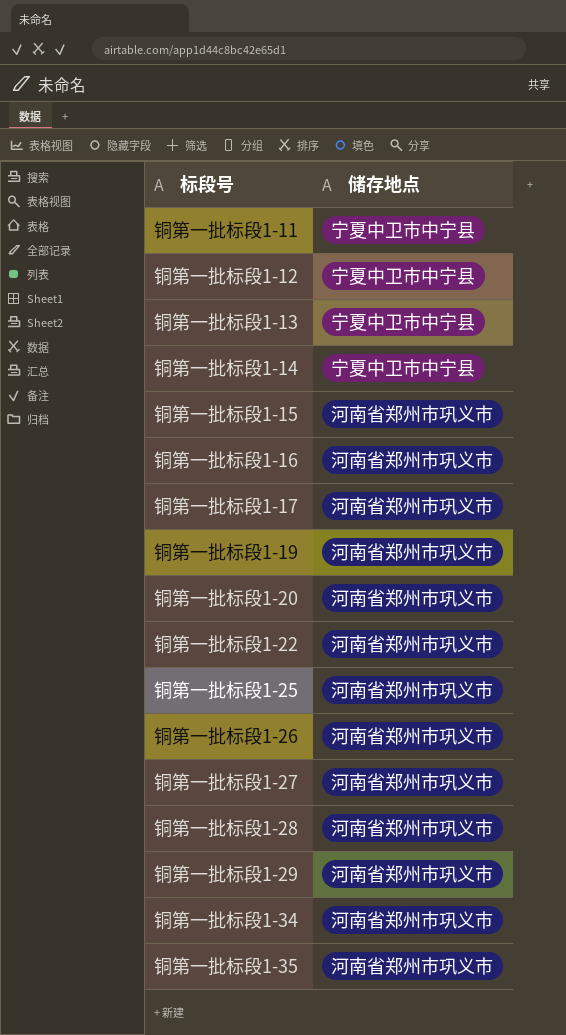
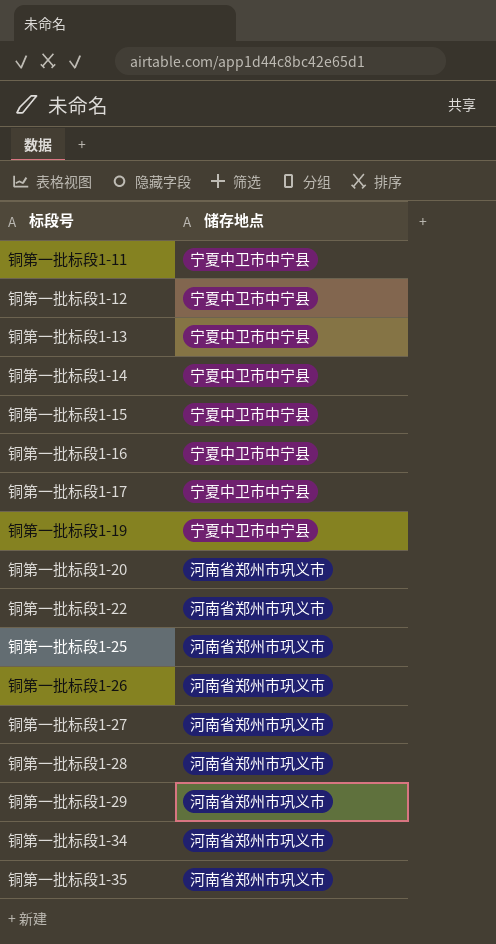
铜第一批标段1-15 | 储存地点: 河南省郑州市巩义市 -> 宁夏中卫市中宁县
铜第一批标段1-16 | 储存地点: 河南省郑州市巩义市 -> 宁夏中卫市中宁县
铜第一批标段1-17 | 储存地点: 河南省郑州市巩义市 -> 宁夏中卫市中宁县
铜第一批标段1-19 | 储存地点: 河南省郑州市巩义市 -> 宁夏中卫市中宁县

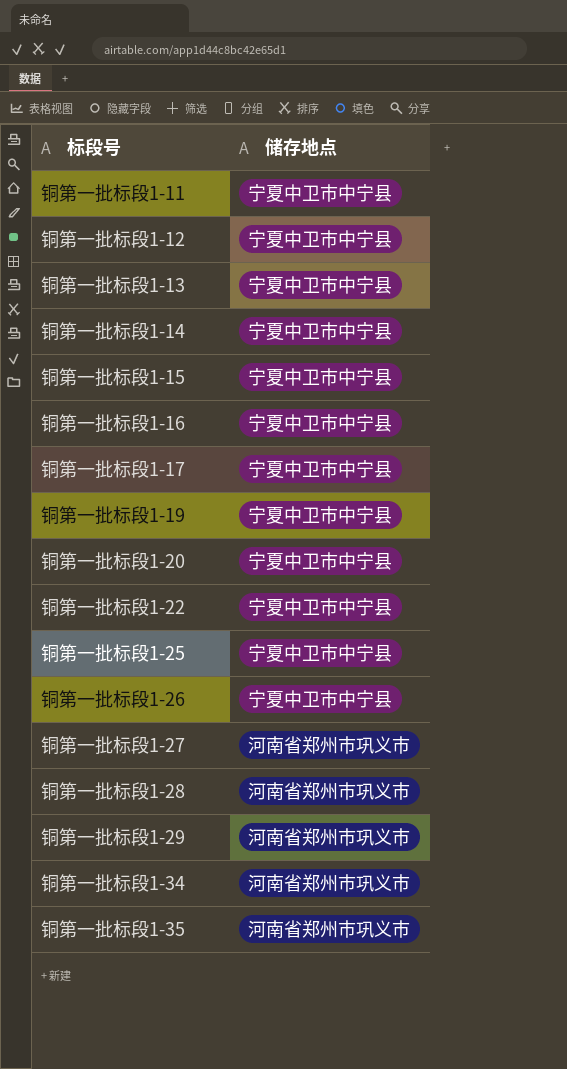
铜第一批标段1-20 | 储存地点: 河南省郑州市巩义市 -> 宁夏中卫市中宁县
铜第一批标段1-22 | 储存地点: 河南省郑州市巩义市 -> 宁夏中卫市中宁县
铜第一批标段1-25 | 储存地点: 河南省郑州市巩义市 -> 宁夏中卫市中宁县
铜第一批标段1-26 | 储存地点: 河南省郑州市巩义市 -> 宁夏中卫市中宁县

